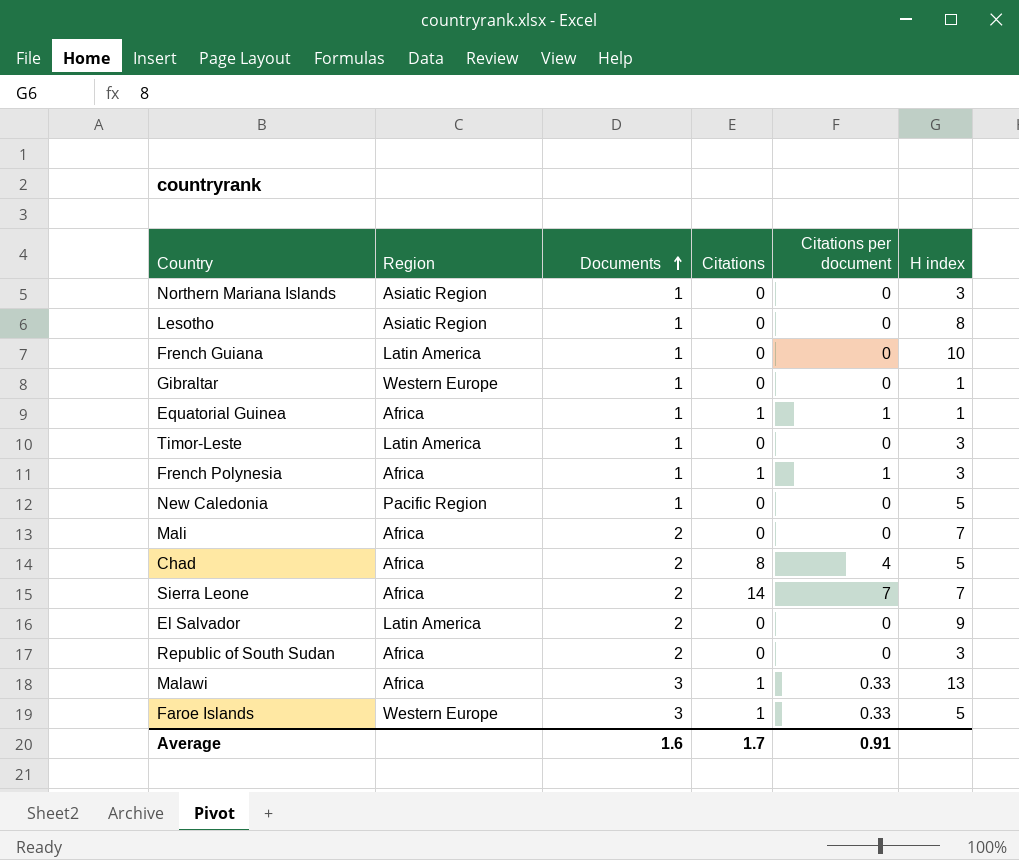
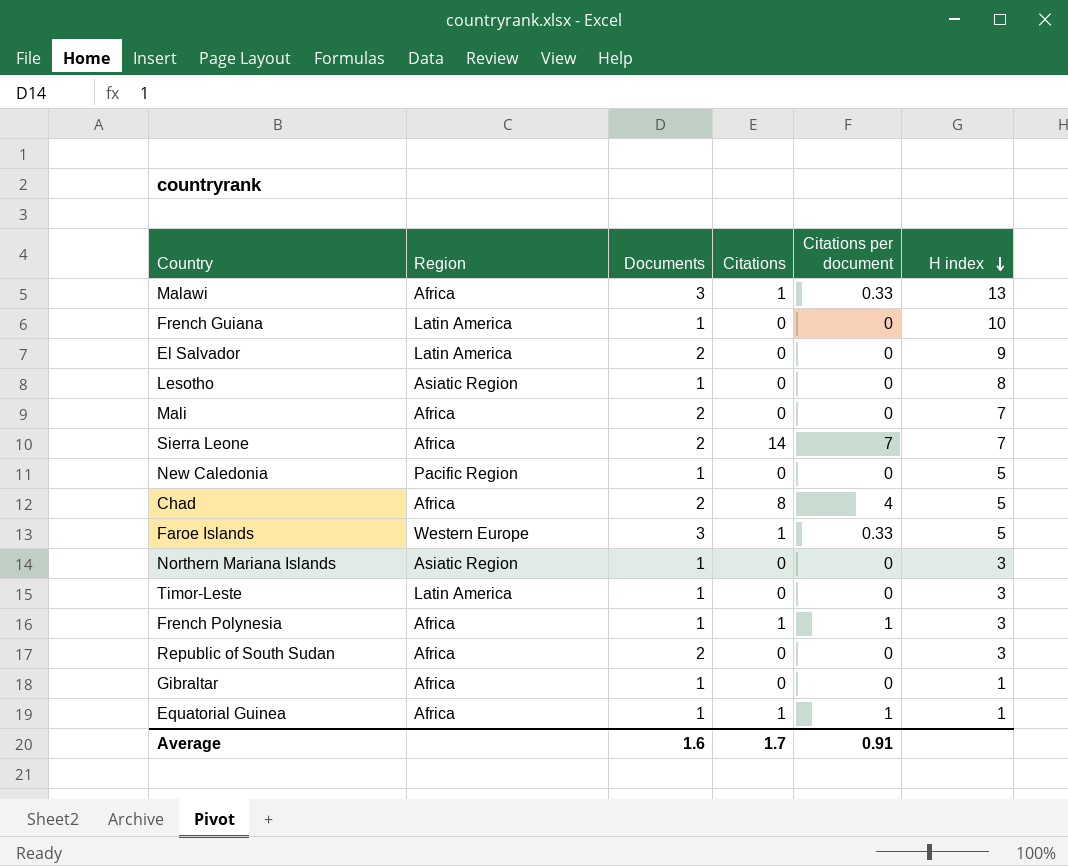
row order: Documents ascending -> H index descending
Gibraltar | Region: Western Europe -> Africa

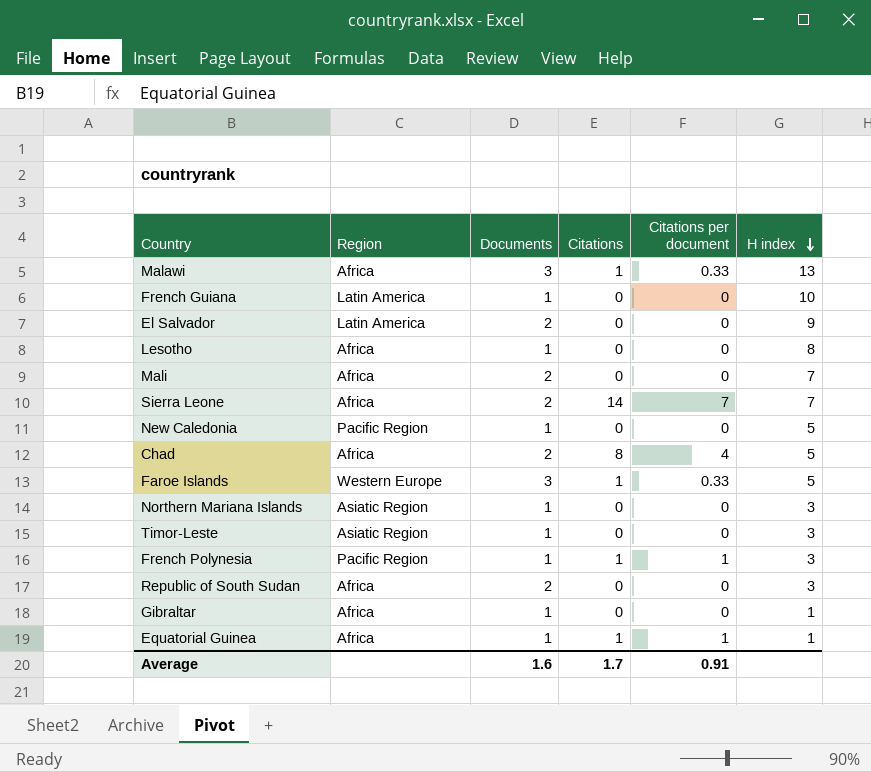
Lesotho | Region: Asiatic Region -> Africa
Timor-Leste | Region: Latin America -> Asiatic Region
French Polynesia | Region: Africa -> Pacific Region

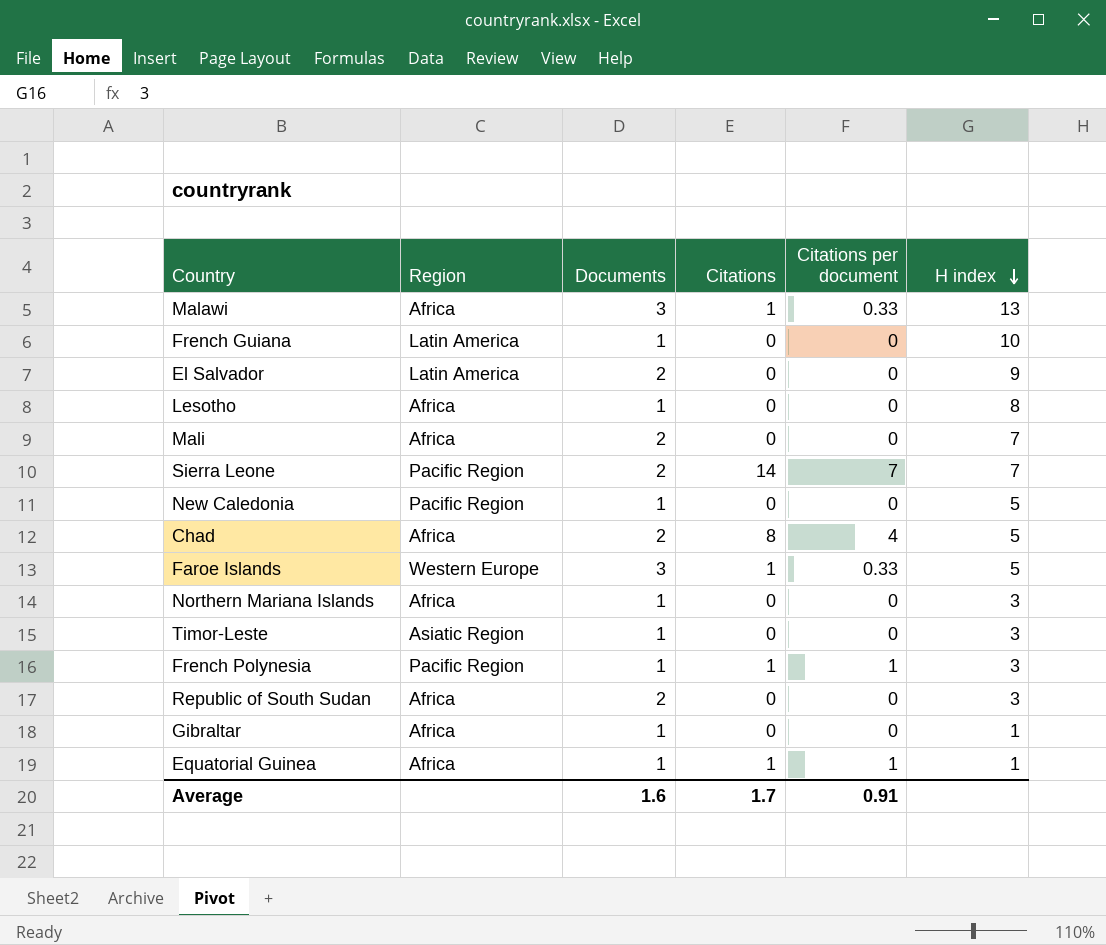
Sierra Leone | Region: Africa -> Pacific Region
Northern Mariana Islands | Region: Asiatic Region -> Africa

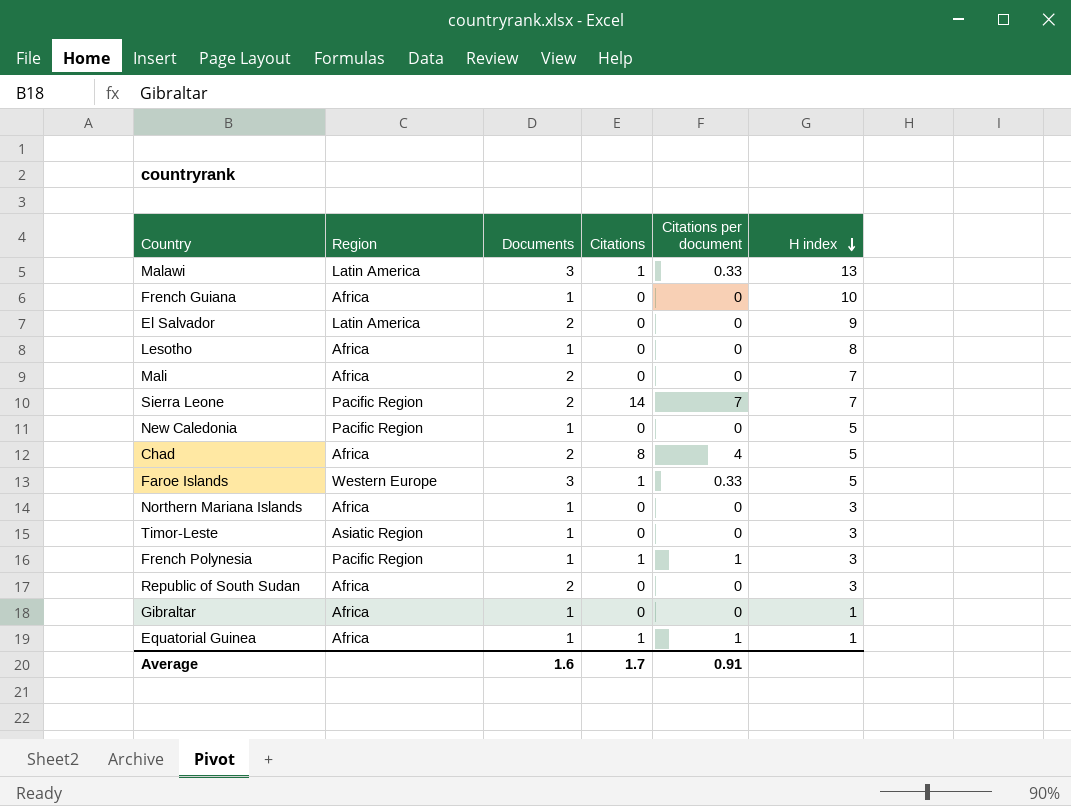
Malawi | Region: Africa -> Latin America
French Guiana | Region: Latin America -> Africa

